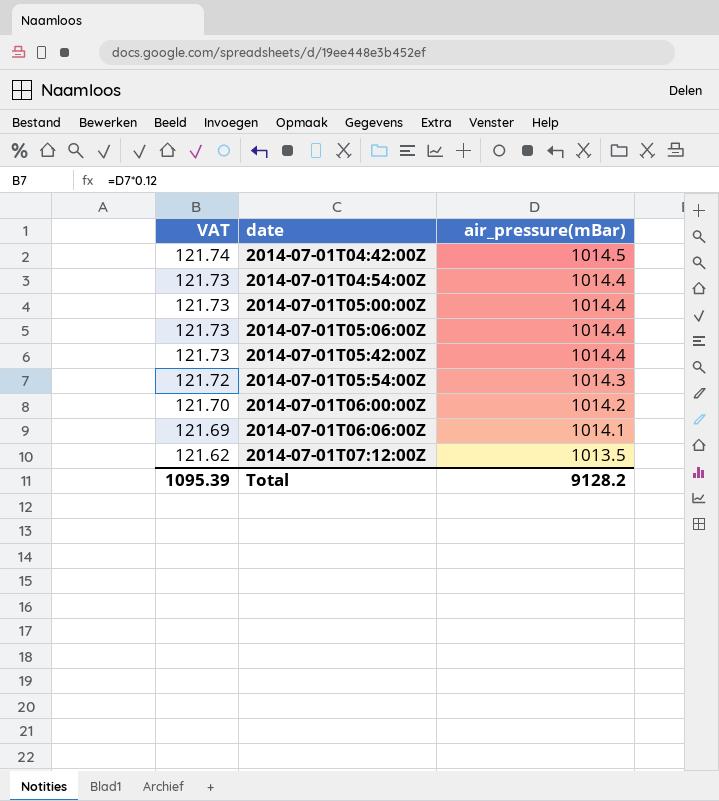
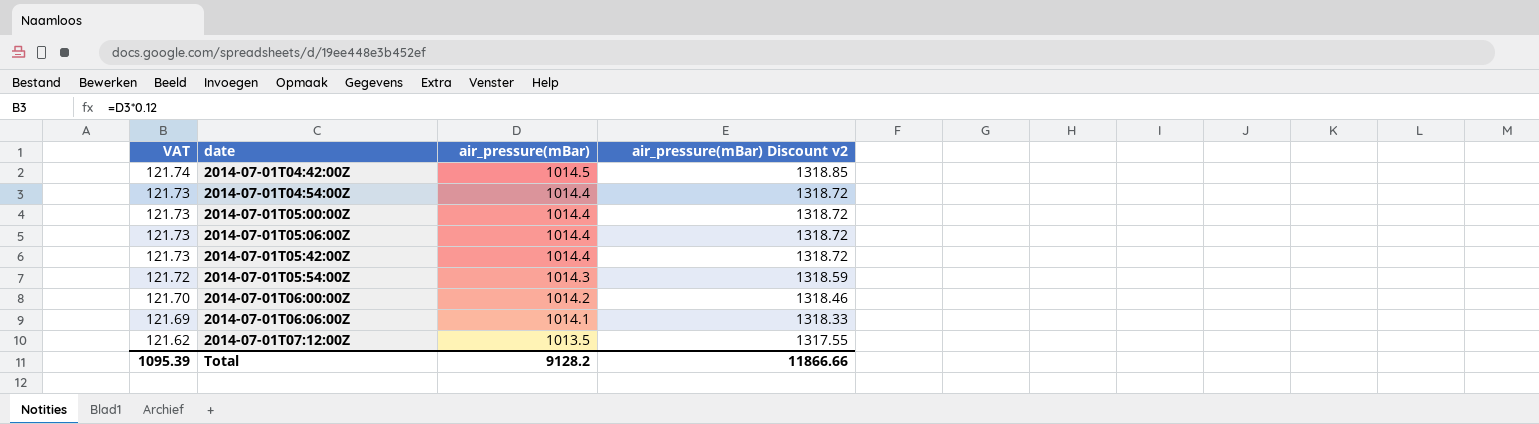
column air_pressure(mBar) Discount v2 | formula: none -> [air_pressure(mBar)] * 1.3

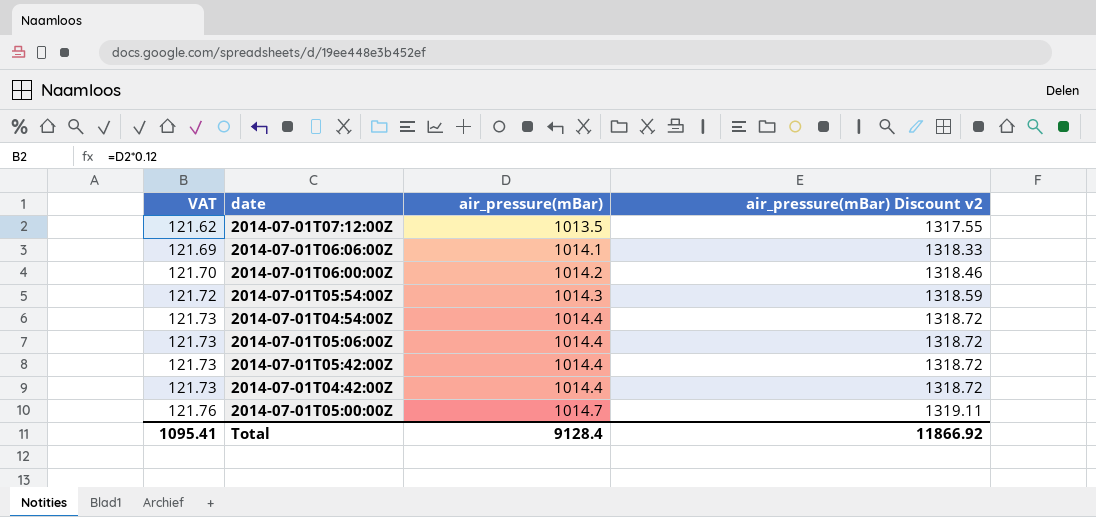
row order: VAT descending -> VAT ascending
2014-07-01T04:42:00Z | VAT: 121.74 -> 121.73
2014-07-01T04:42:00Z | air_pressure(mBar): 1014.5 -> 1014.4
2014-07-01T04:42:00Z | air_pressure(mBar) Discount v2: 1318.85 -> 1318.72
2014-07-01T05:00:00Z | VAT: 121.73 -> 121.76
2014-07-01T05:00:00Z | air_pressure(mBar): 1014.4 -> 1014.7
2014-07-01T05:00:00Z | air_pressure(mBar) Discount v2: 1318.72 -> 1319.11
Total | VAT: 1095.39 -> 1095.41
Total | air_pressure(mBar): 9128.2 -> 9128.4
Total | air_pressure(mBar) Discount v2: 11866.66 -> 11866.92

